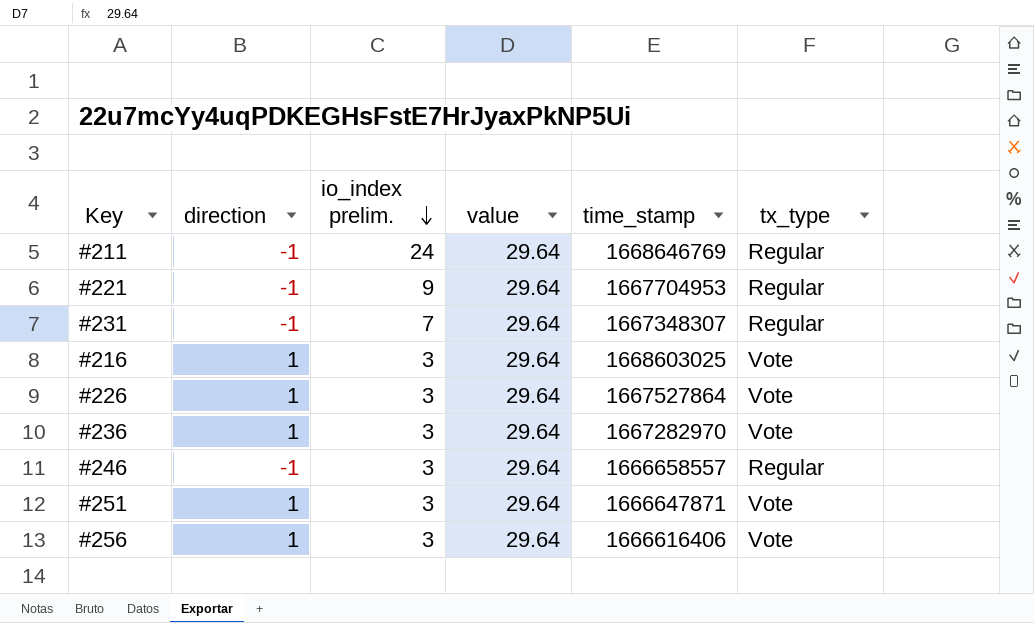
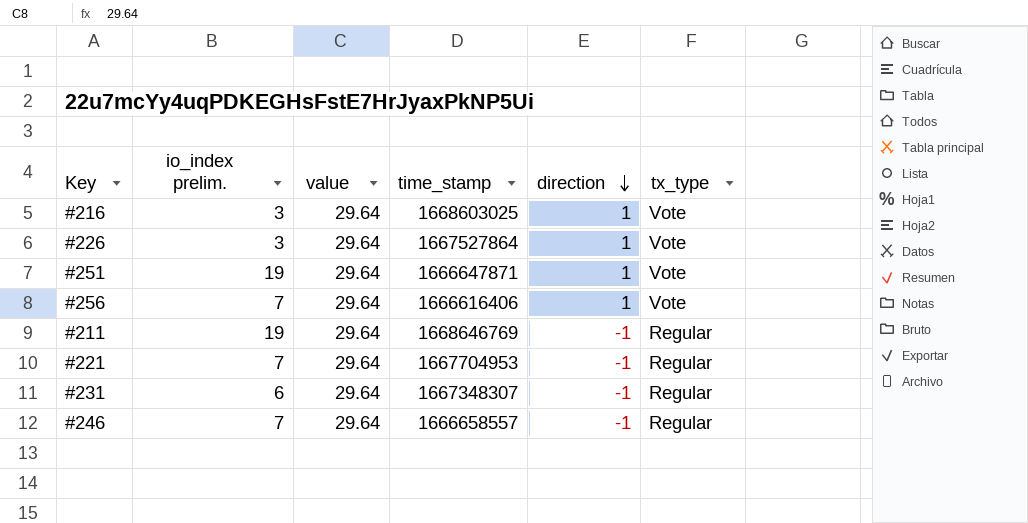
row order: io_index prelim. descending -> direction descending
column direction | position: 2 -> 5
row #236: 1 | 3 | 29.64 | 1667282970 | Vote -> none
#251 | io_index prelim.: 3 -> 19
#256 | io_index prelim.: 3 -> 7
#211 | io_index prelim.: 24 -> 19
#221 | io_index prelim.: 9 -> 7
#231 | io_index prelim.: 7 -> 6
#246 | io_index prelim.: 3 -> 7

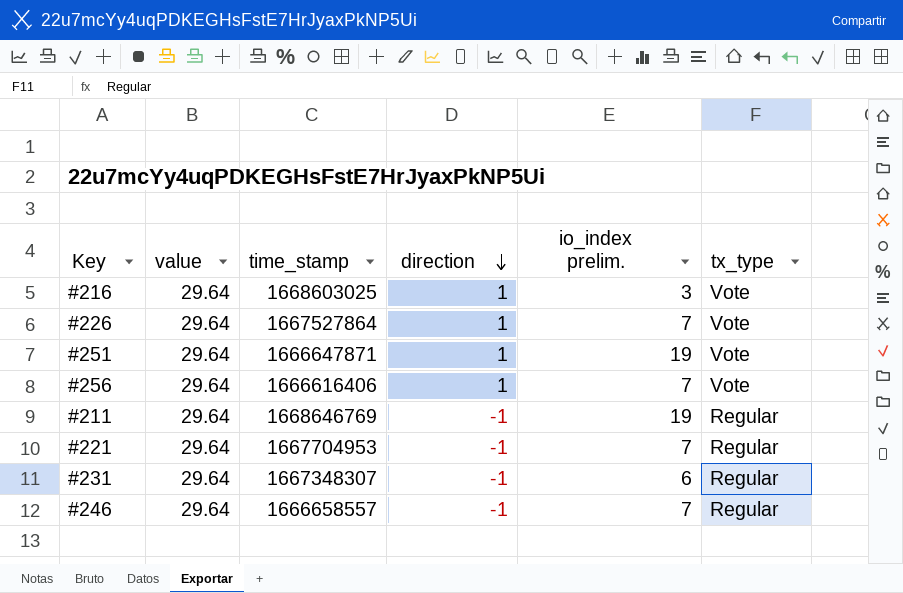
column io_index prelim. | position: 2 -> 5
#226 | io_index prelim.: 3 -> 7

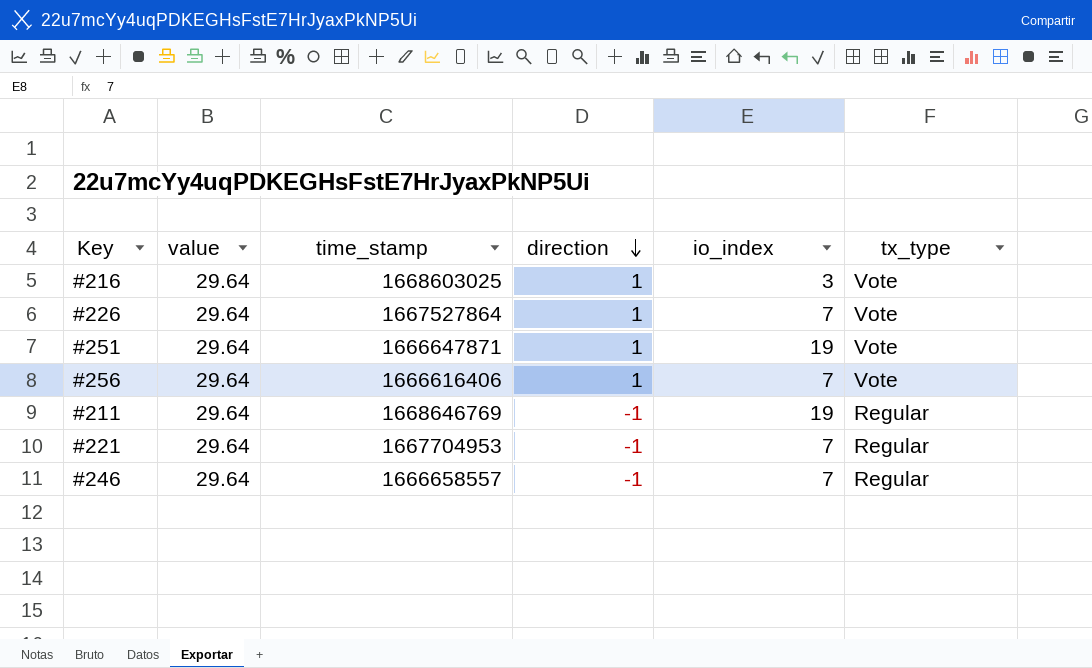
column name: io_index prelim. -> io_index
row #231: 29.64 | 1667348307 | -1 | 6 | Regular -> none

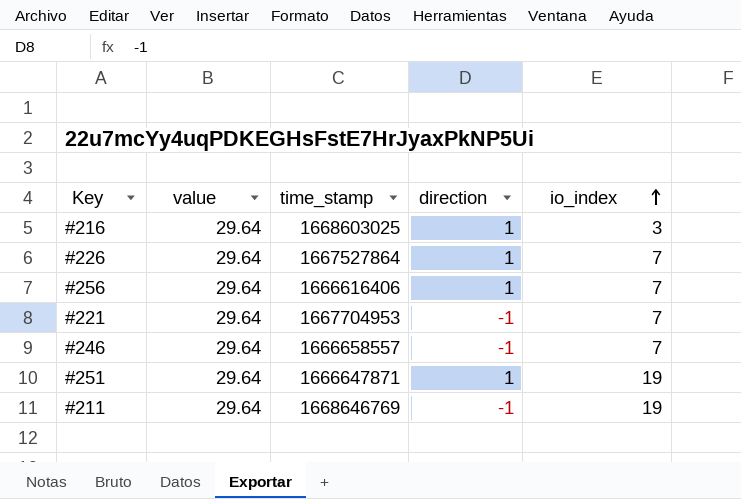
row order: direction descending -> io_index ascending
column tx_type | position: 6 -> none

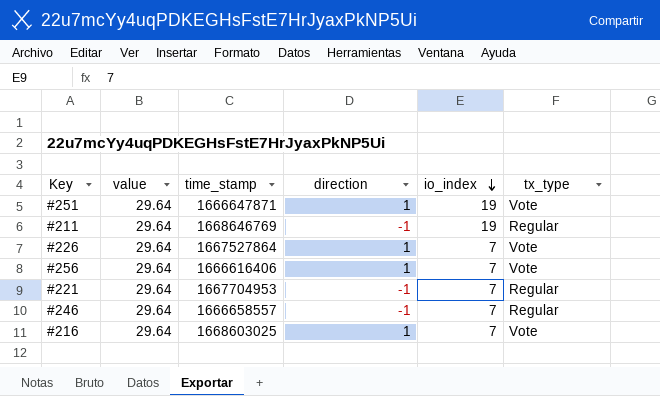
row order: io_index ascending -> io_index descending
column tx_type | position: none -> 6
#216 | io_index: 3 -> 7

